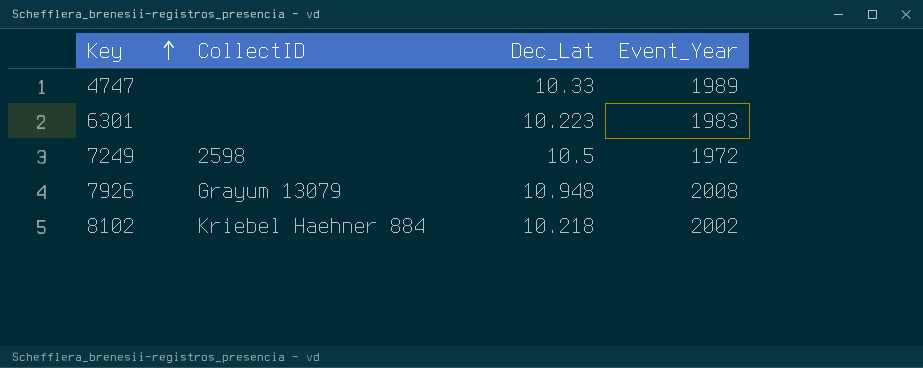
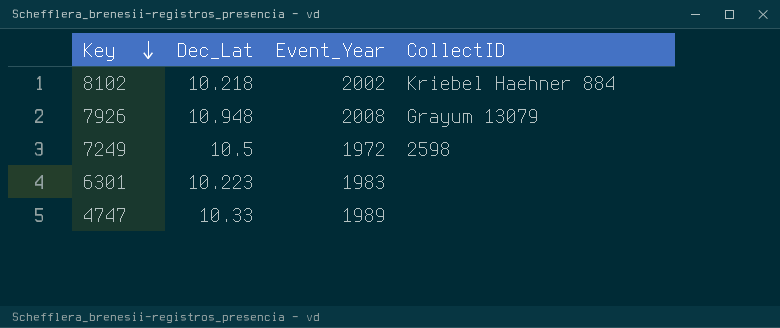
row order: Key ascending -> Key descending
column CollectID | position: 2 -> 4

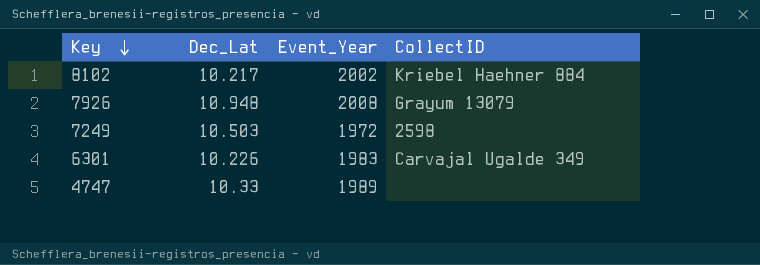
8102 | Dec_Lat: 10.218 -> 10.217
7249 | Dec_Lat: 10.5 -> 10.503
6301 | Dec_Lat: 10.223 -> 10.226
6301 | CollectID: none -> Carvajal Ugalde 349

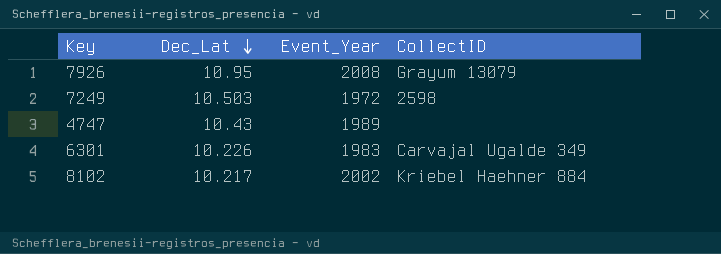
row order: Key descending -> Dec_Lat descending
7926 | Dec_Lat: 10.948 -> 10.95
4747 | Dec_Lat: 10.33 -> 10.43

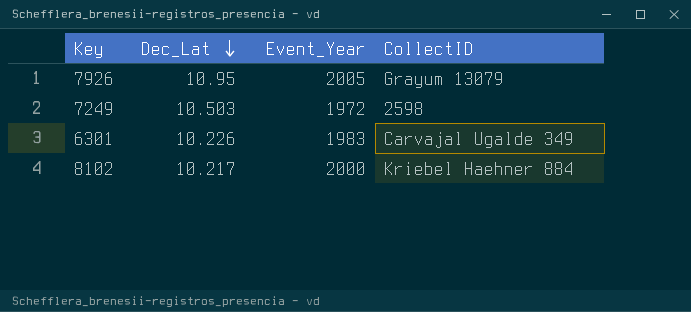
row 4747: 10.43 | 1989 | none -> none
7926 | Event_Year: 2008 -> 2005
8102 | Event_Year: 2002 -> 2000

